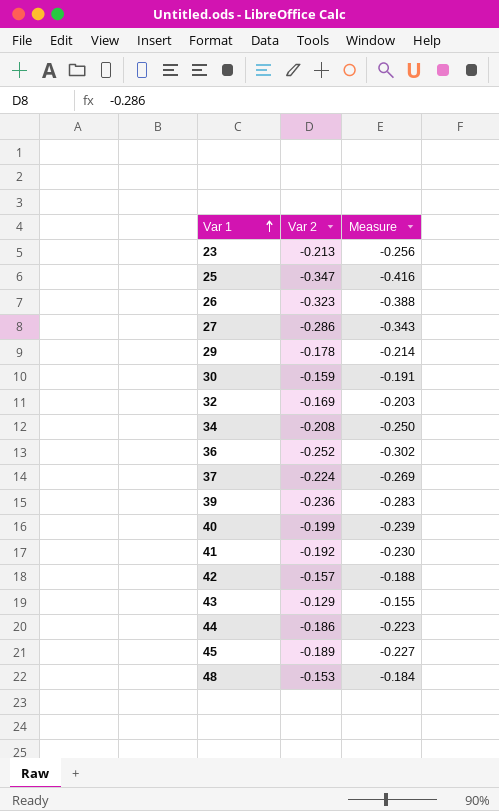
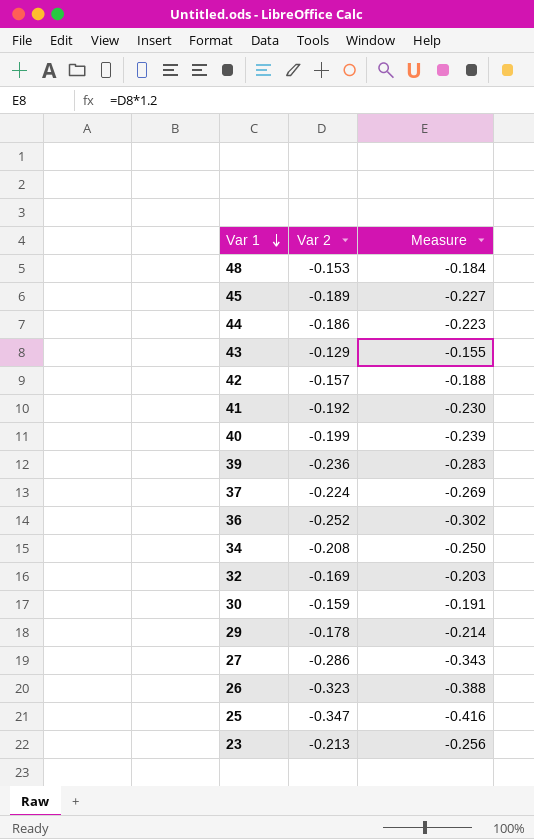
row order: Var 1 ascending -> Var 1 descending

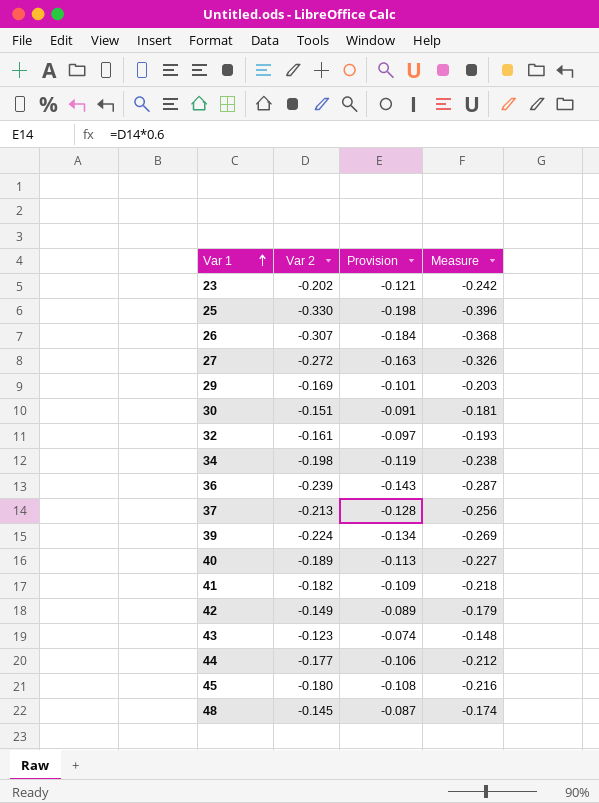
row order: Var 1 descending -> Var 1 ascending
column Provision | formula: none -> [Var 2] * 0.6
23 | Var 2: -0.213 -> -0.202
23 | Measure: -0.256 -> -0.242
25 | Var 2: -0.347 -> -0.330
25 | Measure: -0.416 -> -0.396
26 | Var 2: -0.323 -> -0.307
26 | Measure: -0.388 -> -0.368
27 | Var 2: -0.286 -> -0.272
27 | Measure: -0.343 -> -0.326
29 | Var 2: -0.178 -> -0.169
29 | Measure: -0.214 -> -0.203
30 | Var 2: -0.159 -> -0.151
30 | Measure: -0.191 -> -0.181
32 | Var 2: -0.169 -> -0.161
32 | Measure: -0.203 -> -0.193
34 | Var 2: -0.208 -> -0.198
34 | Measure: -0.250 -> -0.238
36 | Var 2: -0.252 -> -0.239
36 | Measure: -0.302 -> -0.287
37 | Var 2: -0.224 -> -0.213
37 | Measure: -0.269 -> -0.256
39 | Var 2: -0.236 -> -0.224
39 | Measure: -0.283 -> -0.269
40 | Var 2: -0.199 -> -0.189
40 | Measure: -0.239 -> -0.227
41 | Var 2: -0.192 -> -0.182
41 | Measure: -0.230 -> -0.218
42 | Var 2: -0.157 -> -0.149
42 | Measure: -0.188 -> -0.179
43 | Var 2: -0.129 -> -0.123
43 | Measure: -0.155 -> -0.148
44 | Var 2: -0.186 -> -0.177
44 | Measure: -0.223 -> -0.212
45 | Var 2: -0.189 -> -0.180
45 | Measure: -0.227 -> -0.216
48 | Var 2: -0.153 -> -0.145
48 | Measure: -0.184 -> -0.174

